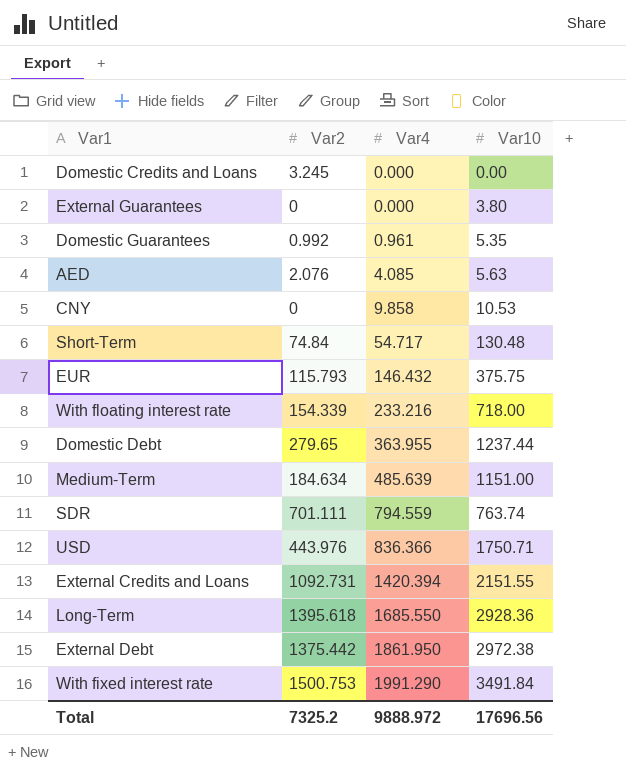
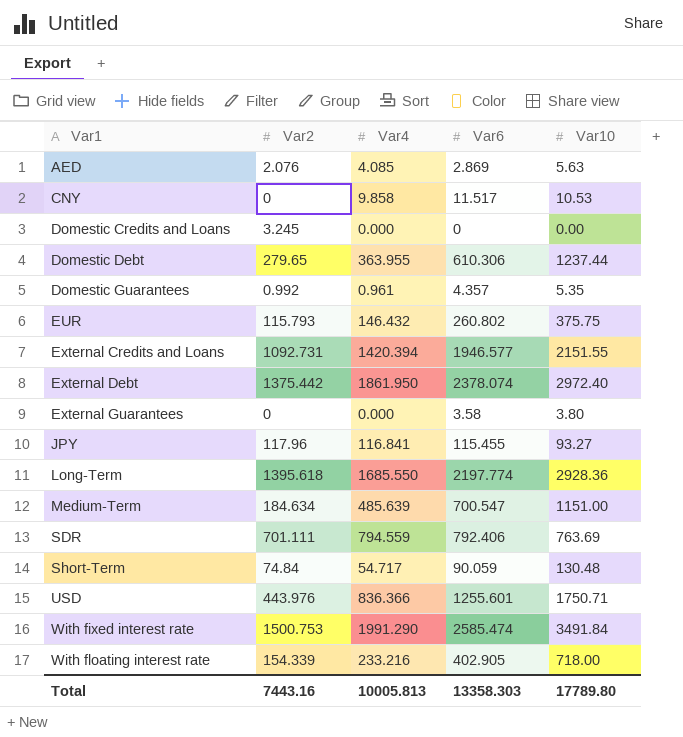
row order: Var4 ascending -> Var1 ascending
column Var6 | position: none -> 4
External Debt | Var10: 2972.38 -> 2972.40
row JPY: none -> 117.96 | 116.841 | 115.455 | 93.27
SDR | Var10: 763.74 -> 763.69
Total | Var2: 7325.2 -> 7443.16
Total | Var4: 9888.972 -> 10005.813
Total | Var10: 17696.56 -> 17789.80

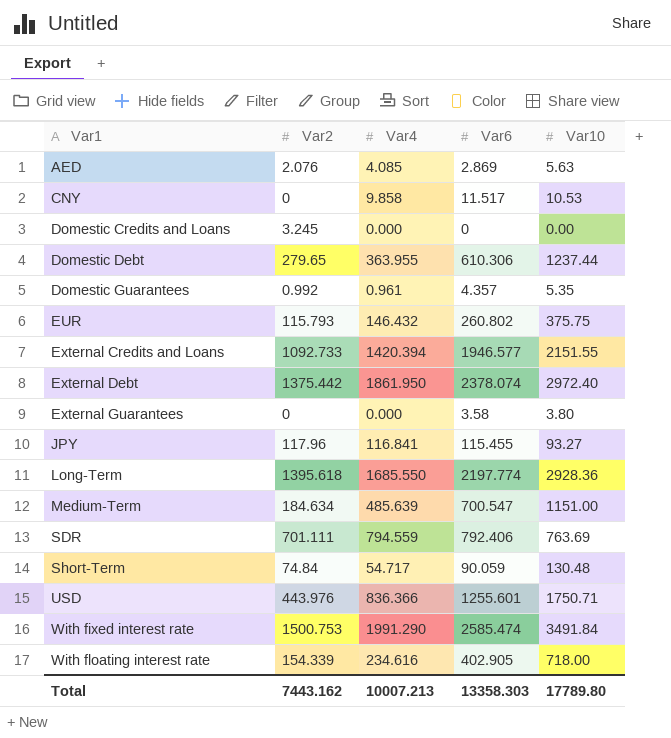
External Credits and Loans | Var2: 1092.731 -> 1092.733
With floating interest rate | Var4: 233.216 -> 234.616
Total | Var2: 7443.16 -> 7443.162
Total | Var4: 10005.813 -> 10007.213

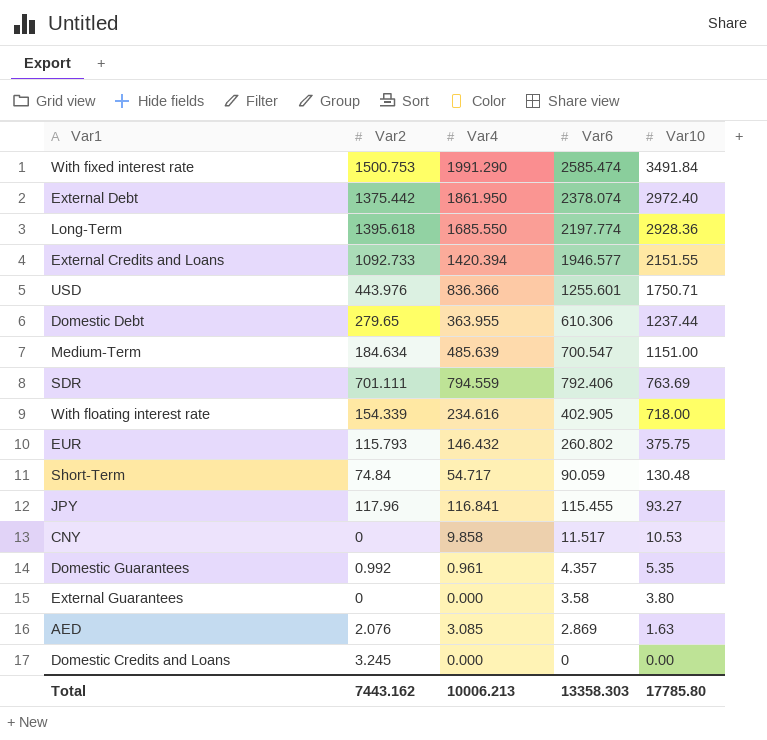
row order: Var1 ascending -> Var10 descending
AED | Var4: 4.085 -> 3.085
AED | Var10: 5.63 -> 1.63
Total | Var4: 10007.213 -> 10006.213
Total | Var10: 17789.80 -> 17785.80

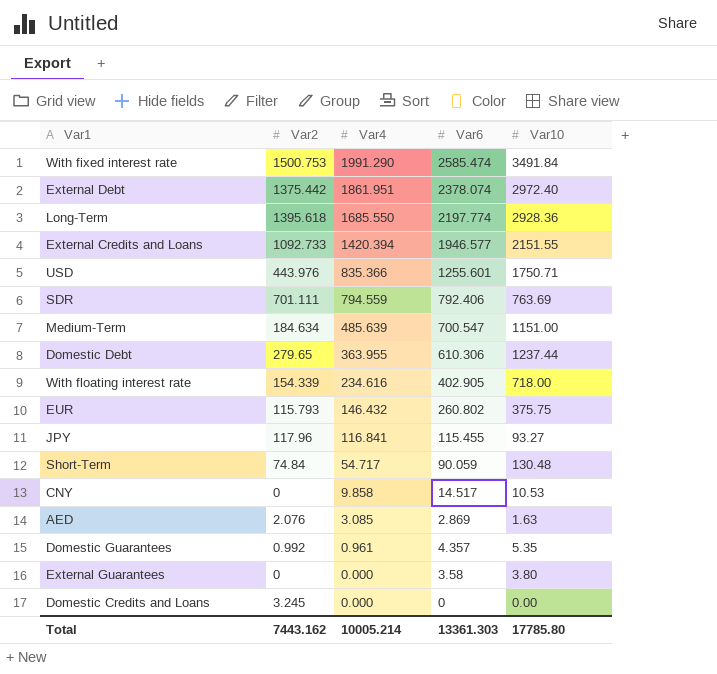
row order: Var10 descending -> Var4 descending
External Debt | Var4: 1861.950 -> 1861.951
USD | Var4: 836.366 -> 835.366
CNY | Var6: 11.517 -> 14.517
Total | Var4: 10006.213 -> 10005.214
Total | Var6: 13358.303 -> 13361.303

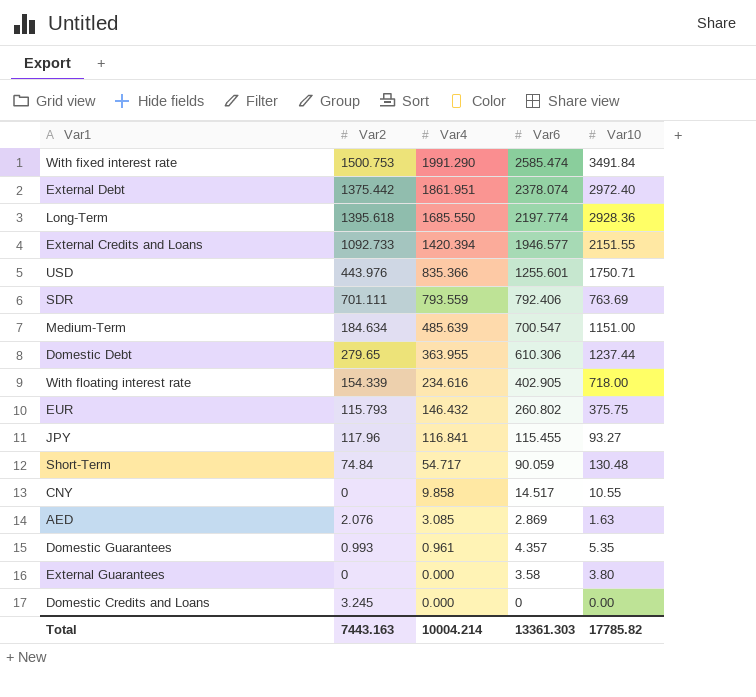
SDR | Var4: 794.559 -> 793.559
CNY | Var10: 10.53 -> 10.55
Domestic Guarantees | Var2: 0.992 -> 0.993
Total | Var2: 7443.162 -> 7443.163
Total | Var4: 10005.214 -> 10004.214
Total | Var10: 17785.80 -> 17785.82

